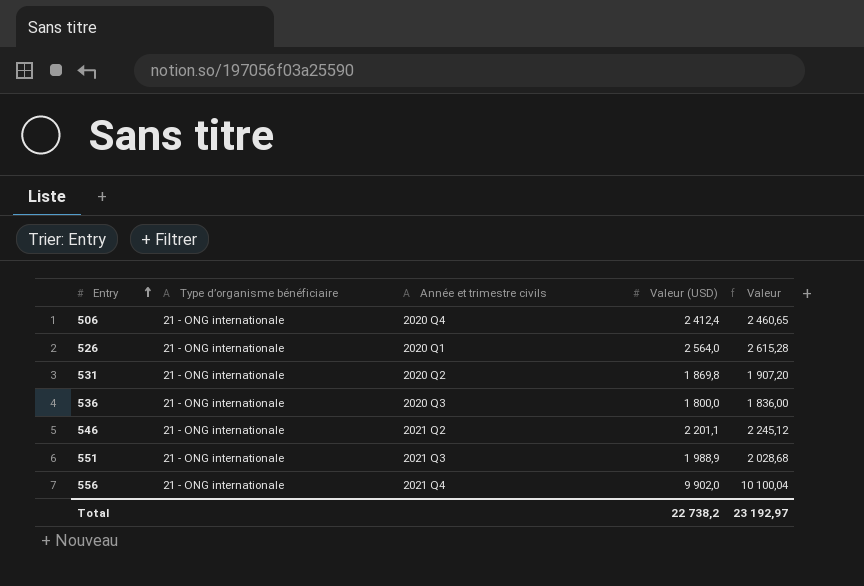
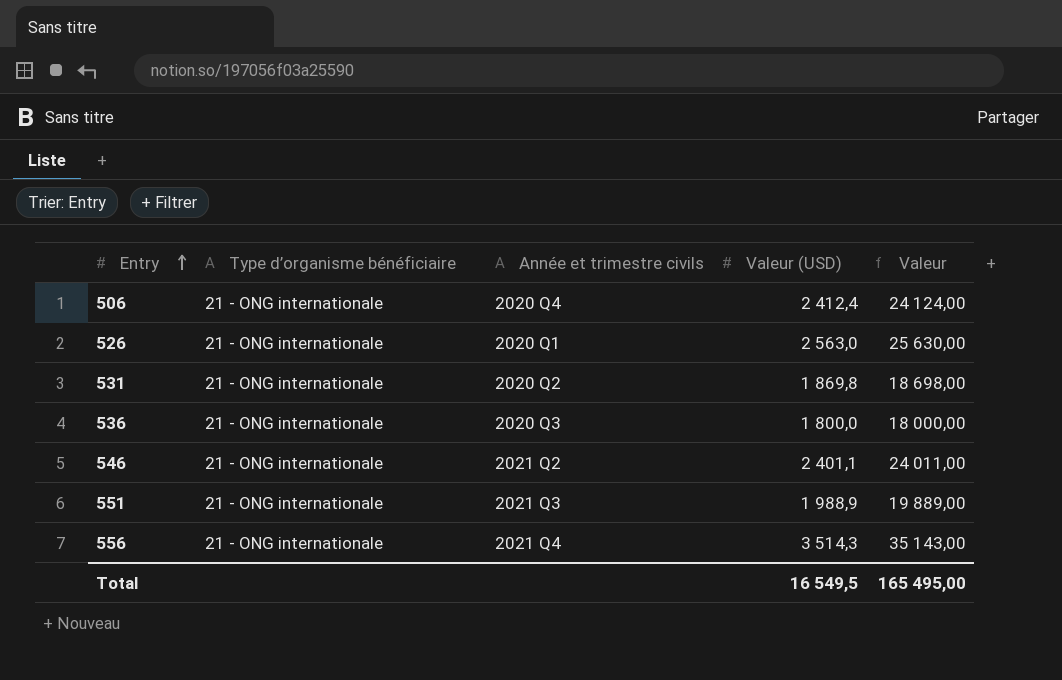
column Valeur | formula: [Valeur (USD)] * 1,02 -> [Valeur (USD)] * 10
526 | Valeur (USD): 2 564,0 -> 2 563,0
546 | Valeur (USD): 2 201,1 -> 2 401,1
556 | Valeur (USD): 9 902,0 -> 3 514,3
Total | Valeur (USD): 22 738,2 -> 16 549,5
Total | Valeur: 23 192,97 -> 165 495,00

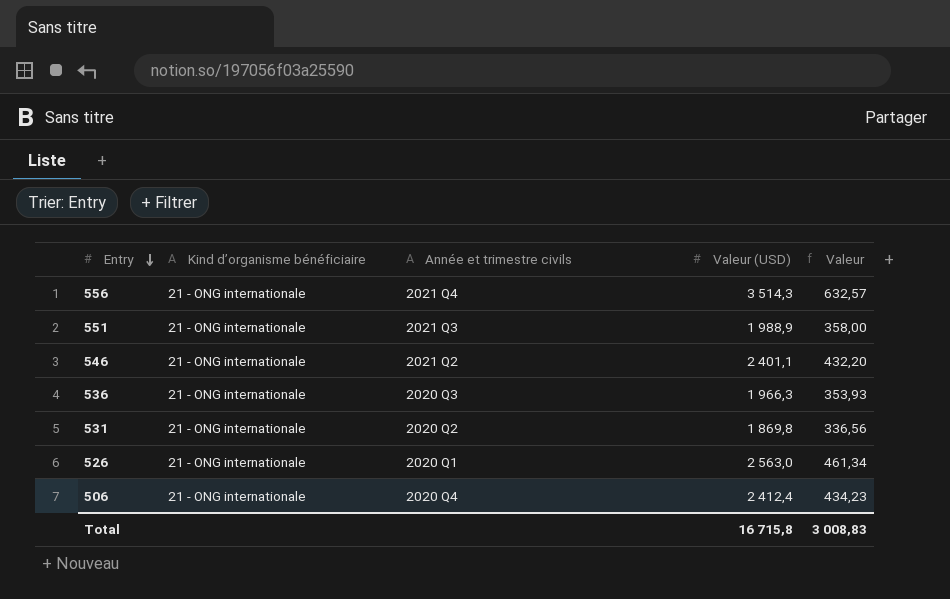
row order: Entry ascending -> Entry descending
column name: Type d’organisme bénéficiaire -> Kind d’organisme bénéficiaire
column Valeur | formula: [Valeur (USD)] * 10 -> [Valeur (USD)] * 0,18
536 | Valeur (USD): 1 800,0 -> 1 966,3
Total | Valeur (USD): 16 549,5 -> 16 715,8
Total | Valeur: 165 495,00 -> 3 008,83

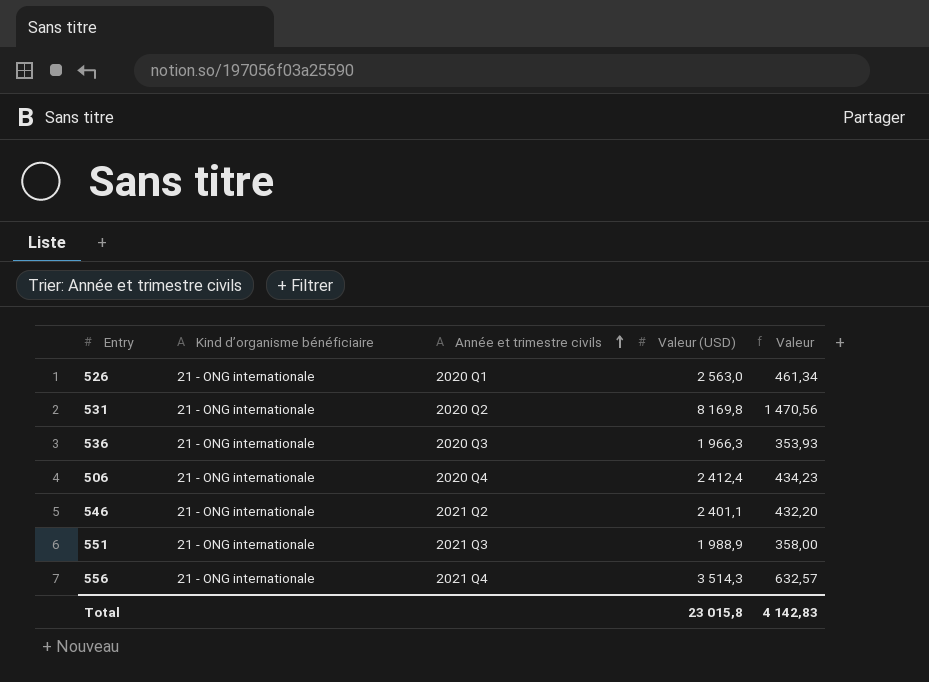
row order: Entry descending -> Année et trimestre civils ascending
531 | Valeur (USD): 1 869,8 -> 8 169,8
531 | Valeur: 336,56 -> 1 470,56
Total | Valeur (USD): 16 715,8 -> 23 015,8
Total | Valeur: 3 008,83 -> 4 142,83

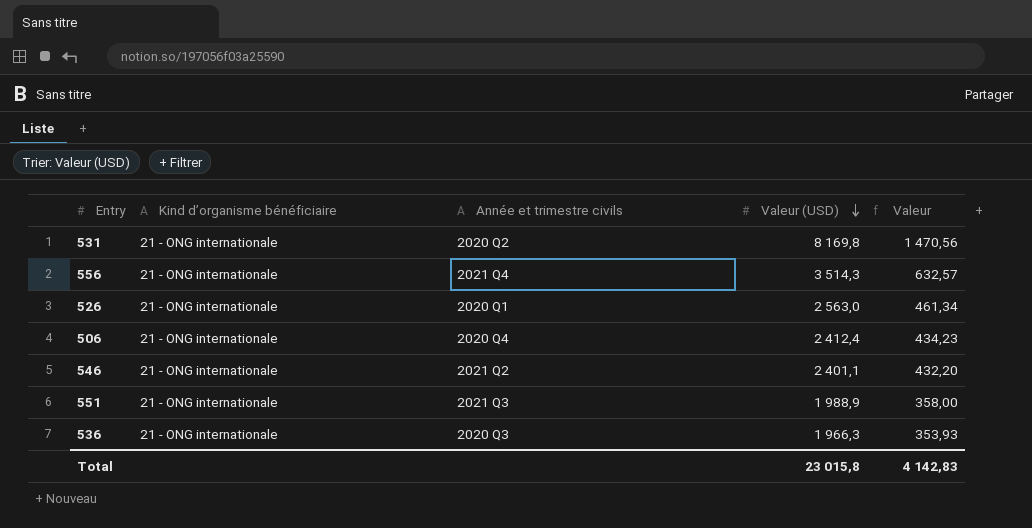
row order: Année et trimestre civils ascending -> Valeur (USD) descending

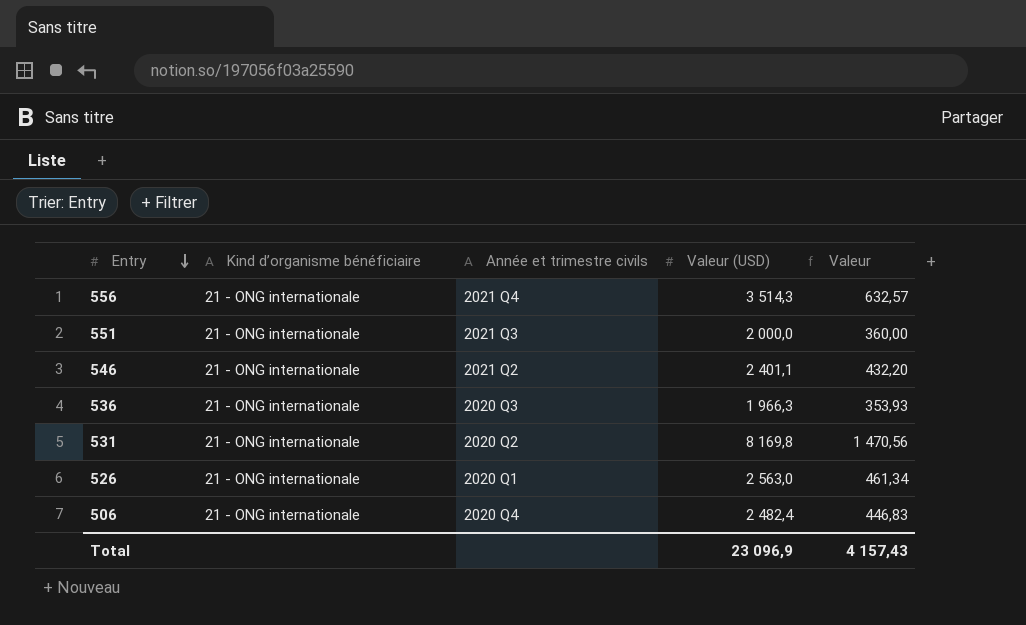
row order: Valeur (USD) descending -> Entry descending
551 | Valeur (USD): 1 988,9 -> 2 000,0
551 | Valeur: 358,00 -> 360,00
506 | Valeur (USD): 2 412,4 -> 2 482,4
506 | Valeur: 434,23 -> 446,83
Total | Valeur (USD): 23 015,8 -> 23 096,9
Total | Valeur: 4 142,83 -> 4 157,43

